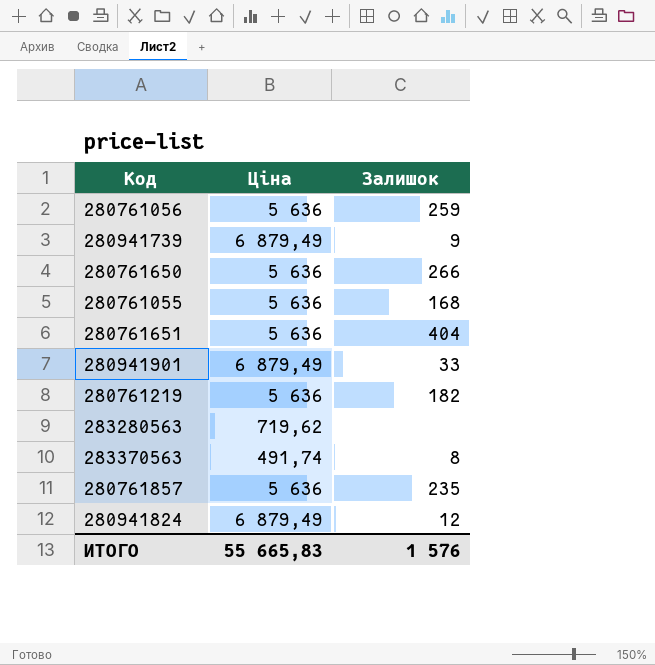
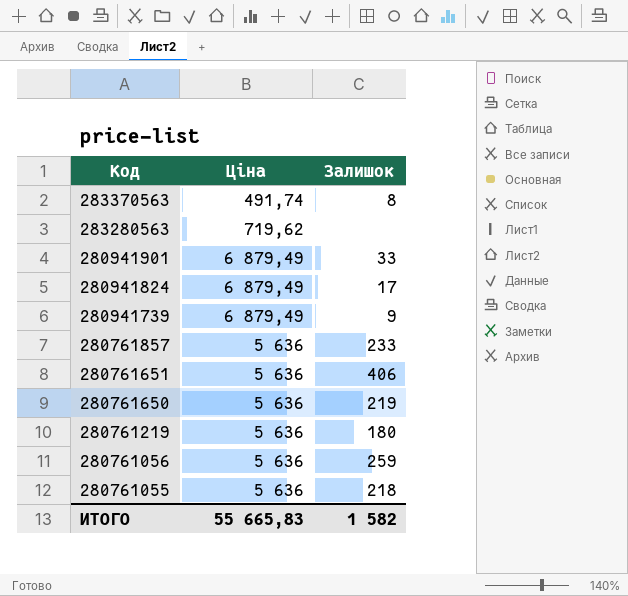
row order: none -> Код descending
280941824 | Залишок: 12 -> 17
280761857 | Залишок: 235 -> 233
280761651 | Залишок: 404 -> 406
280761650 | Залишок: 266 -> 219
280761219 | Залишок: 182 -> 180
280761055 | Залишок: 168 -> 218
ИТОГО | Залишок: 1 576 -> 1 582

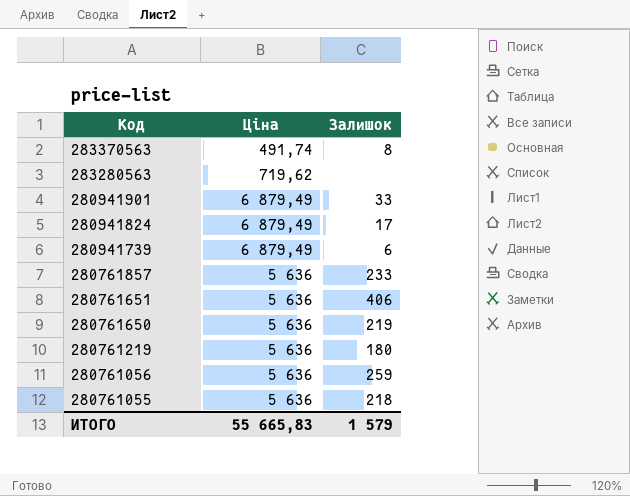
280941739 | Залишок: 9 -> 6
ИТОГО | Залишок: 1 582 -> 1 579

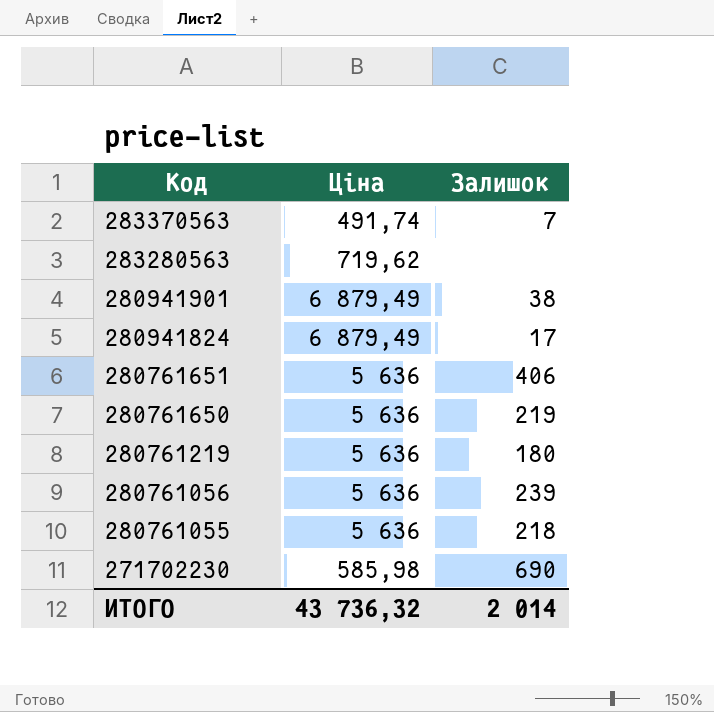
row 280941739: 6 879,49 | 6 -> none
row 280761857: 5 636 | 233 -> none
283370563 | Залишок: 8 -> 7
280941901 | Залишок: 33 -> 38
280761056 | Залишок: 259 -> 239
row 271702230: none -> 585,98 | 690
ИТОГО | Ціна: 55 665,83 -> 43 736,32
ИТОГО | Залишок: 1 579 -> 2 014

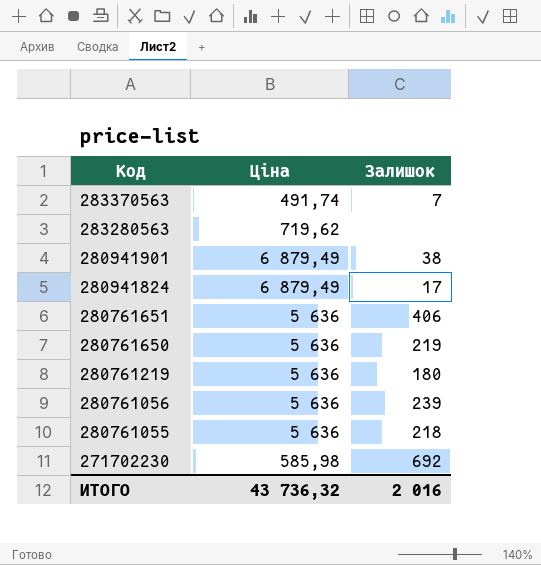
271702230 | Залишок: 690 -> 692
ИТОГО | Залишок: 2 014 -> 2 016

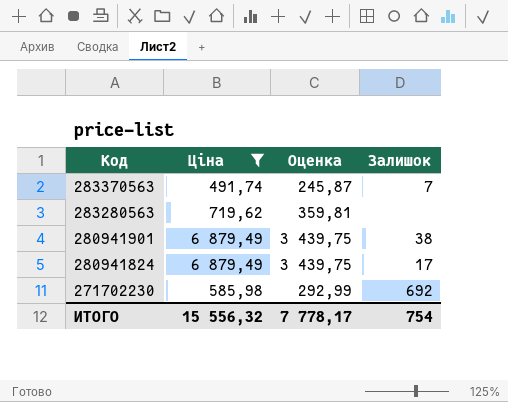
filter: none -> Ціна != 5 636
column Оценка | formula: none -> [Ціна] * 0,5
ИТОГО | Ціна: 43 736,32 -> 15 556,32
ИТОГО | Залишок: 2 016 -> 754

